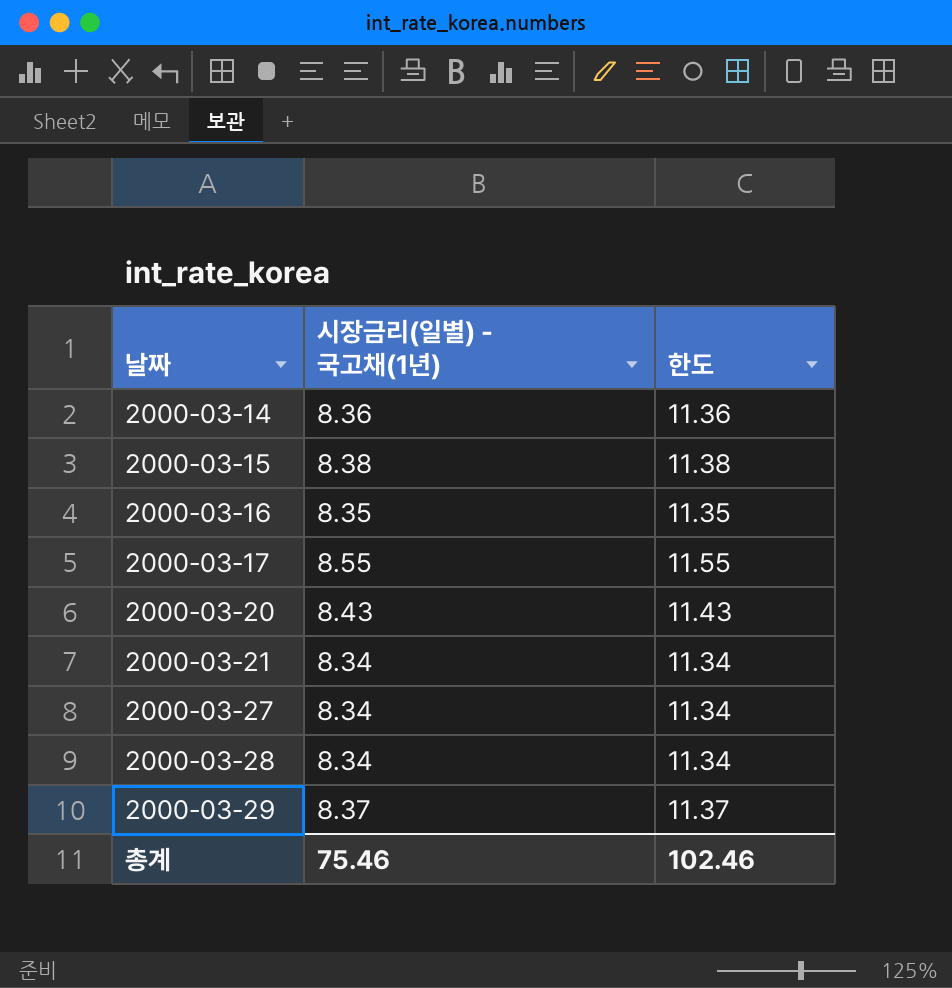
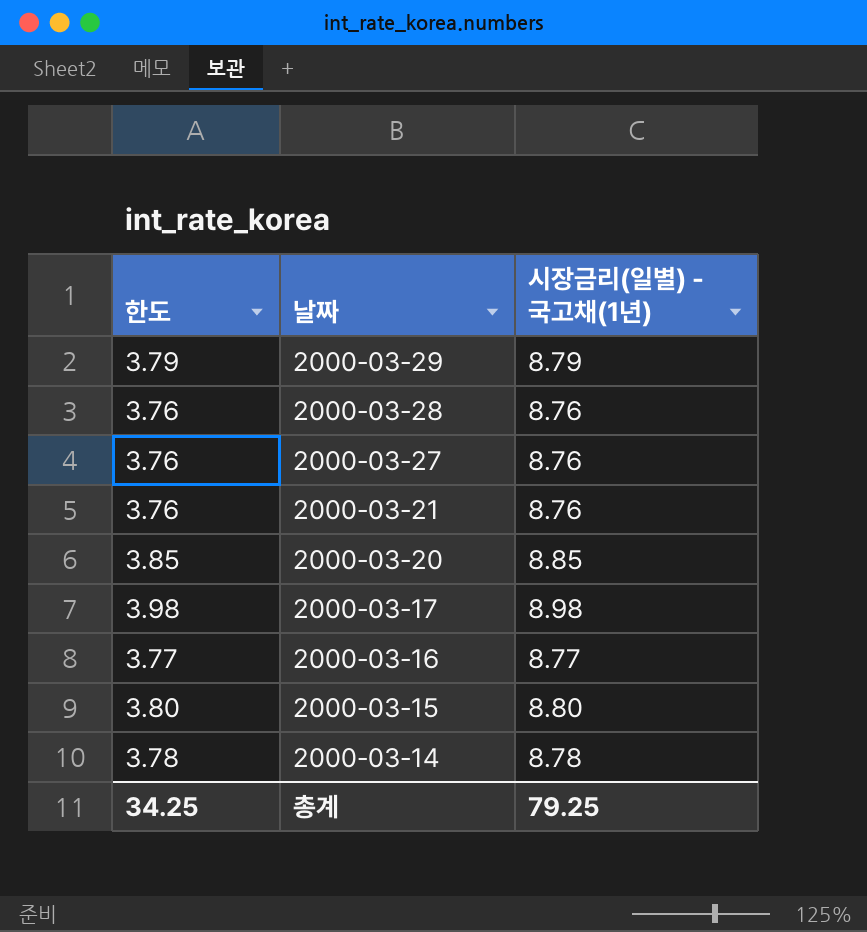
row order: 날짜 ascending -> 날짜 descending
column 한도 | formula: [시장금리(일별) - 국고채(1년)] + 3 -> [시장금리(일별) - 국고채(1년)] - 5
column 한도 | position: 3 -> 1
2000-03-29 | 시장금리(일별) - 국고채(1년): 8.37 -> 8.79
2000-03-28 | 시장금리(일별) - 국고채(1년): 8.34 -> 8.76
2000-03-27 | 시장금리(일별) - 국고채(1년): 8.34 -> 8.76
2000-03-21 | 시장금리(일별) - 국고채(1년): 8.34 -> 8.76
2000-03-20 | 시장금리(일별) - 국고채(1년): 8.43 -> 8.85
2000-03-17 | 시장금리(일별) - 국고채(1년): 8.55 -> 8.98
2000-03-16 | 시장금리(일별) - 국고채(1년): 8.35 -> 8.77
2000-03-15 | 시장금리(일별) - 국고채(1년): 8.38 -> 8.80
2000-03-14 | 시장금리(일별) - 국고채(1년): 8.36 -> 8.78
총계 | 한도: 102.46 -> 34.25
총계 | 시장금리(일별) - 국고채(1년): 75.46 -> 79.25

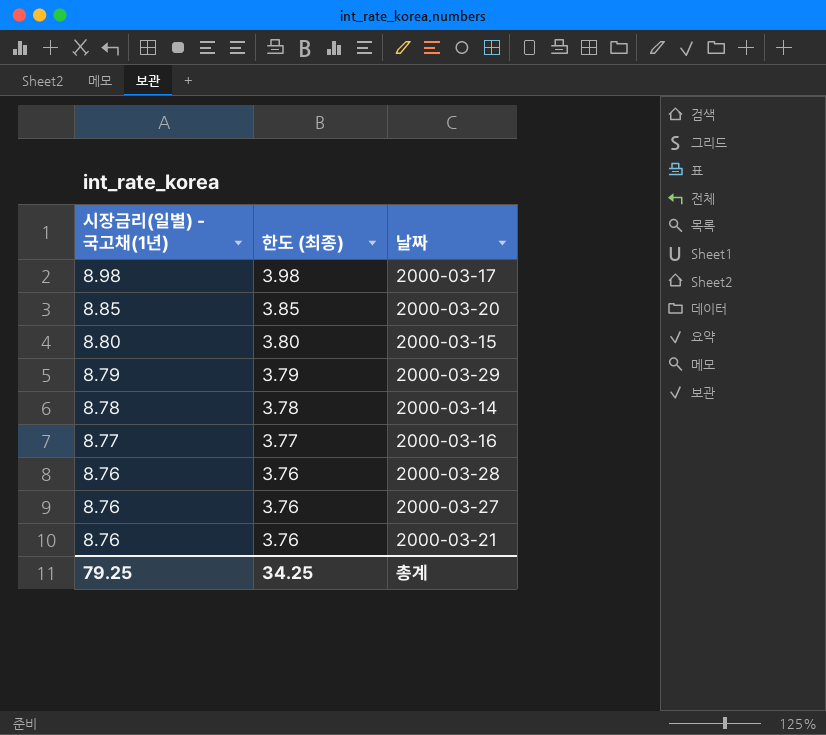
row order: 날짜 descending -> 시장금리(일별) - 국고채(1년) descending
column 시장금리(일별) - 국고채(1년) | position: 3 -> 1
column name: 한도 -> 한도 (최종)

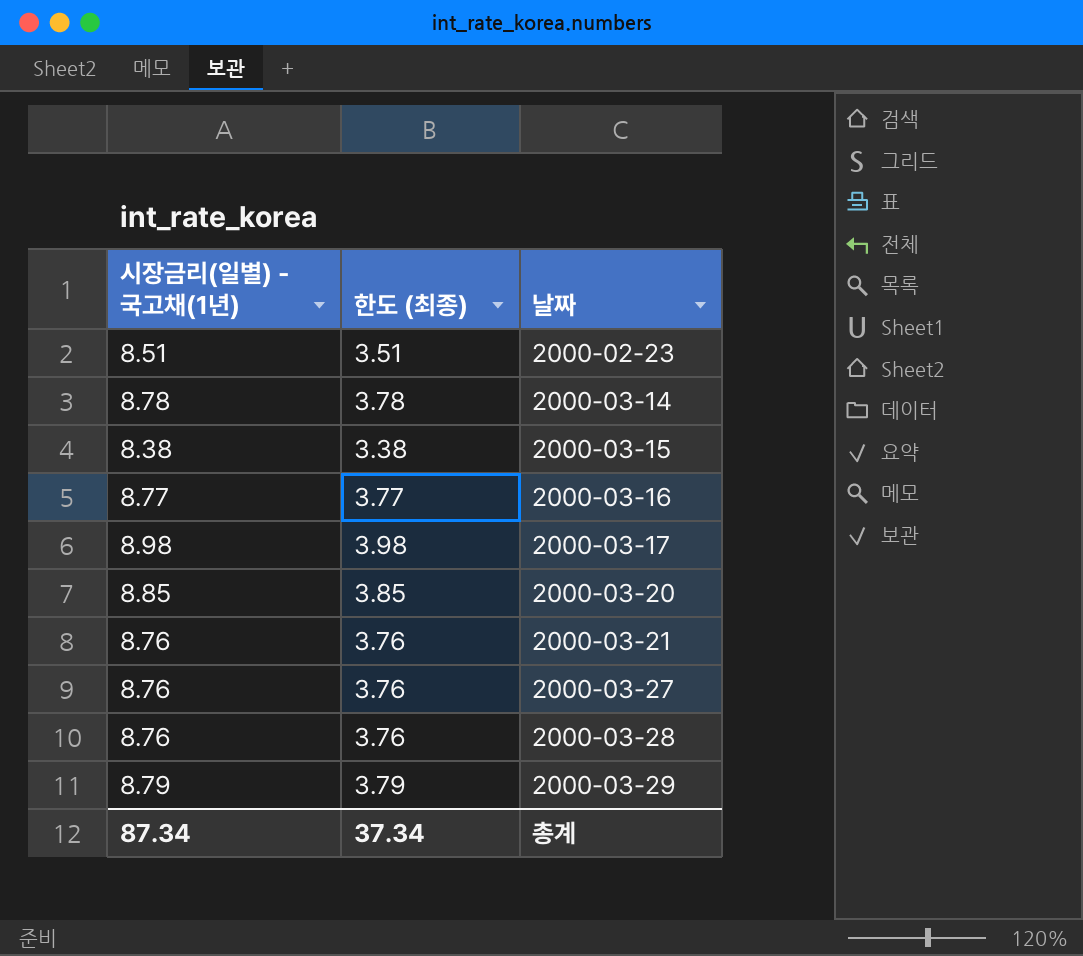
row order: 시장금리(일별) - 국고채(1년) descending -> 날짜 ascending
row 2000-02-23: none -> 8.51 | 3.51
2000-03-15 | 시장금리(일별) - 국고채(1년): 8.80 -> 8.38
2000-03-15 | 한도 (최종): 3.80 -> 3.38
총계 | 시장금리(일별) - 국고채(1년): 79.25 -> 87.34
총계 | 한도 (최종): 34.25 -> 37.34

